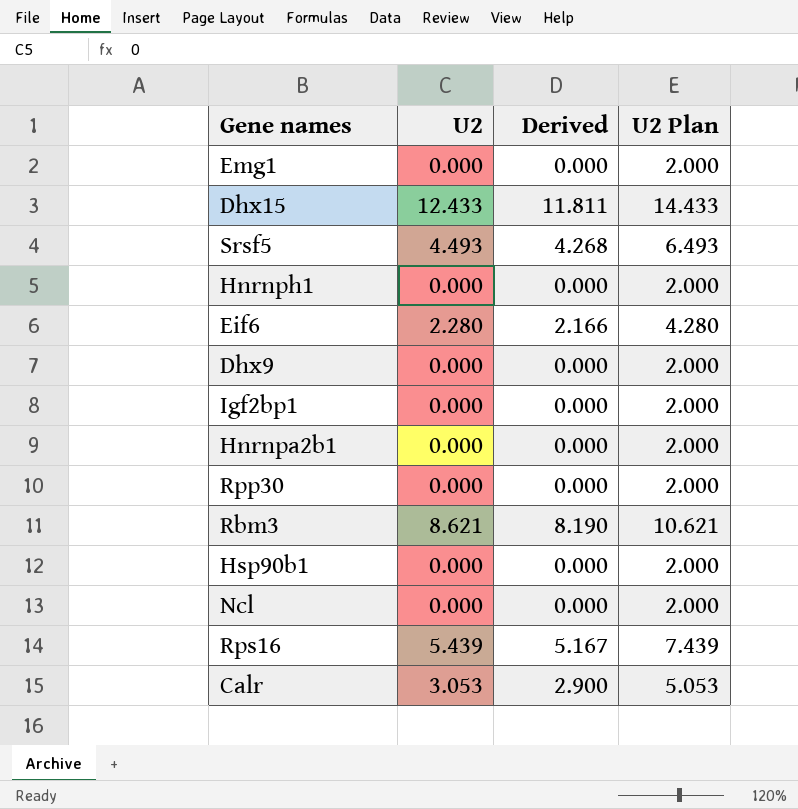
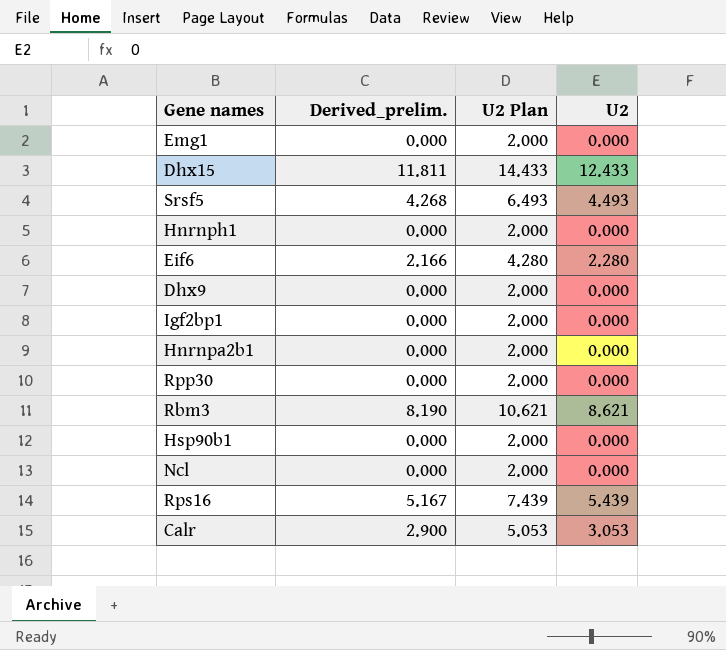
column name: Derived -> Derived_prelim.
column U2 | position: 2 -> 4

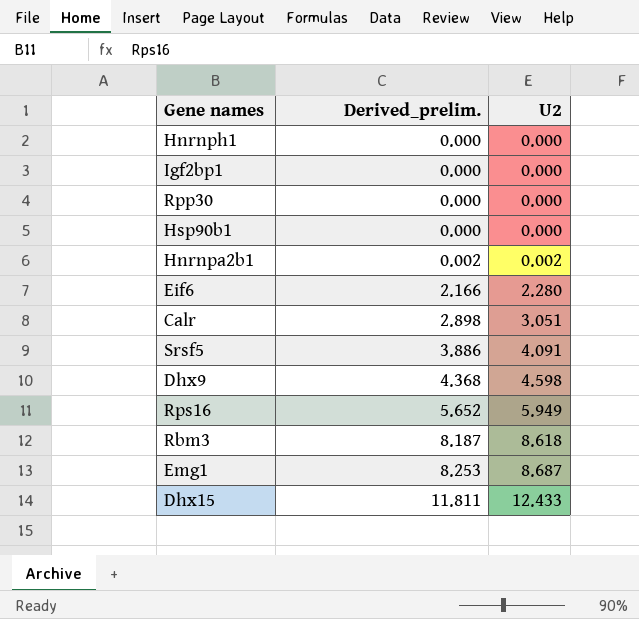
row order: none -> Derived_prelim. ascending
column U2 Plan | formula: [U2] + 2 -> none
row Ncl: 0.000 | 2.000 | 0.000 -> none
Hnrnpa2b1 | Derived_prelim.: 0.000 -> 0.002
Hnrnpa2b1 | U2: 0.000 -> 0.002
Calr | Derived_prelim.: 2.900 -> 2.898
Calr | U2: 3.053 -> 3.051
Srsf5 | Derived_prelim.: 4.268 -> 3.886
Srsf5 | U2: 4.493 -> 4.091
Dhx9 | Derived_prelim.: 0.000 -> 4.368
Dhx9 | U2: 0.000 -> 4.598
Rps16 | Derived_prelim.: 5.167 -> 5.652
Rps16 | U2: 5.439 -> 5.949
Rbm3 | Derived_prelim.: 8.190 -> 8.187
Rbm3 | U2: 8.621 -> 8.618
Emg1 | Derived_prelim.: 0.000 -> 8.253
Emg1 | U2: 0.000 -> 8.687

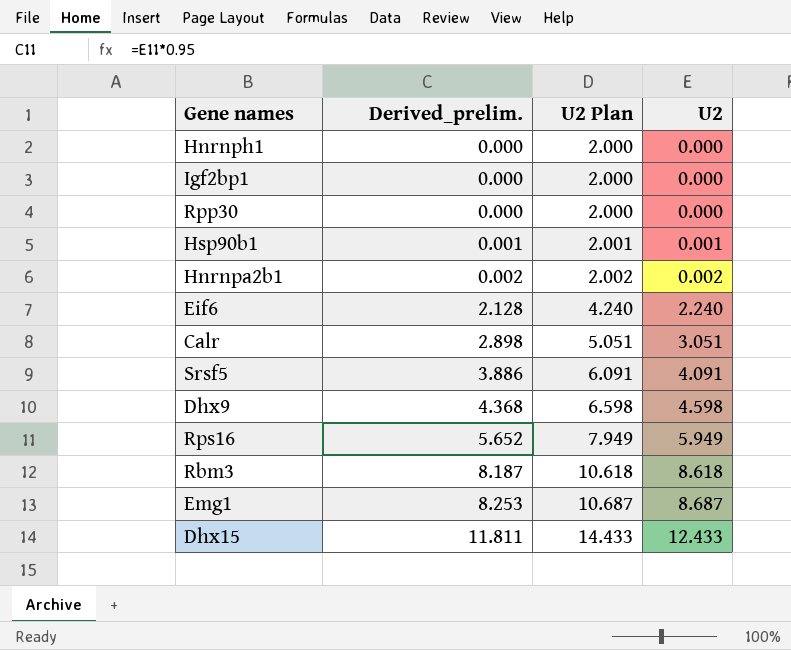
column U2 Plan | formula: none -> [U2] + 2
Hsp90b1 | Derived_prelim.: 0.000 -> 0.001
Hsp90b1 | U2: 0.000 -> 0.001
Eif6 | Derived_prelim.: 2.166 -> 2.128
Eif6 | U2: 2.280 -> 2.240

